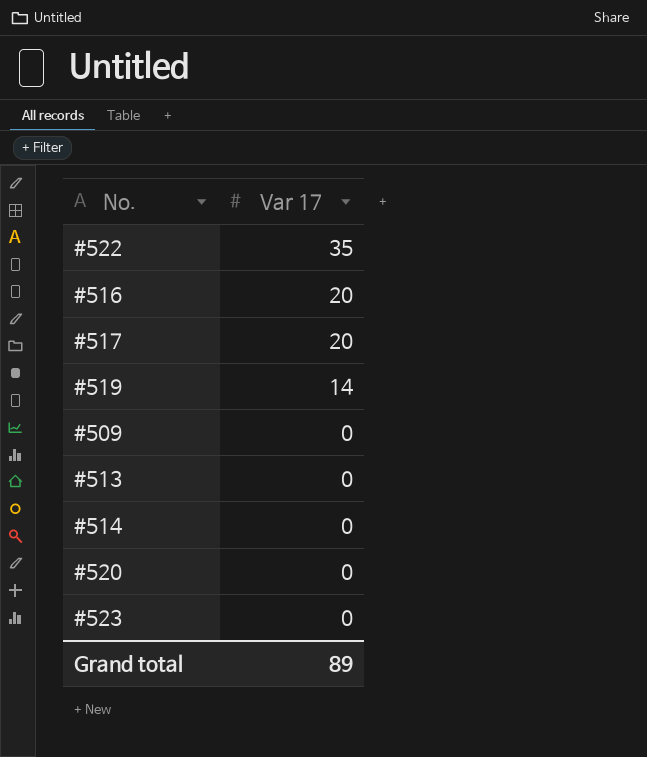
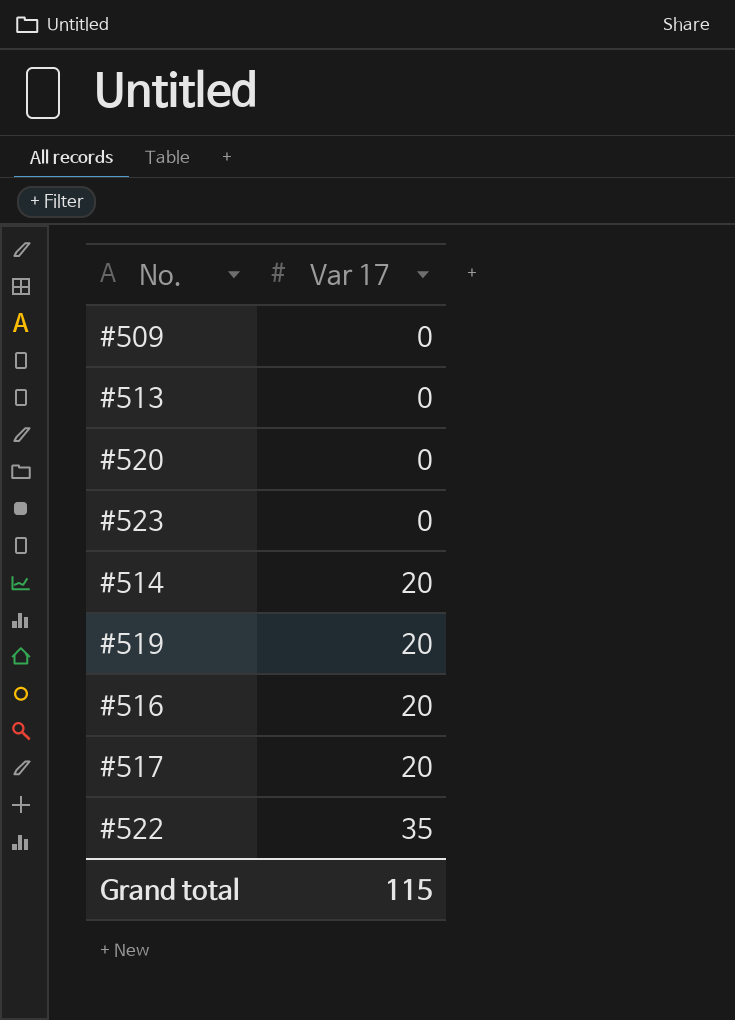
row order: Var 17 descending -> Var 17 ascending
#514 | Var 17: 0 -> 20
#519 | Var 17: 14 -> 20
Grand total | Var 17: 89 -> 115

